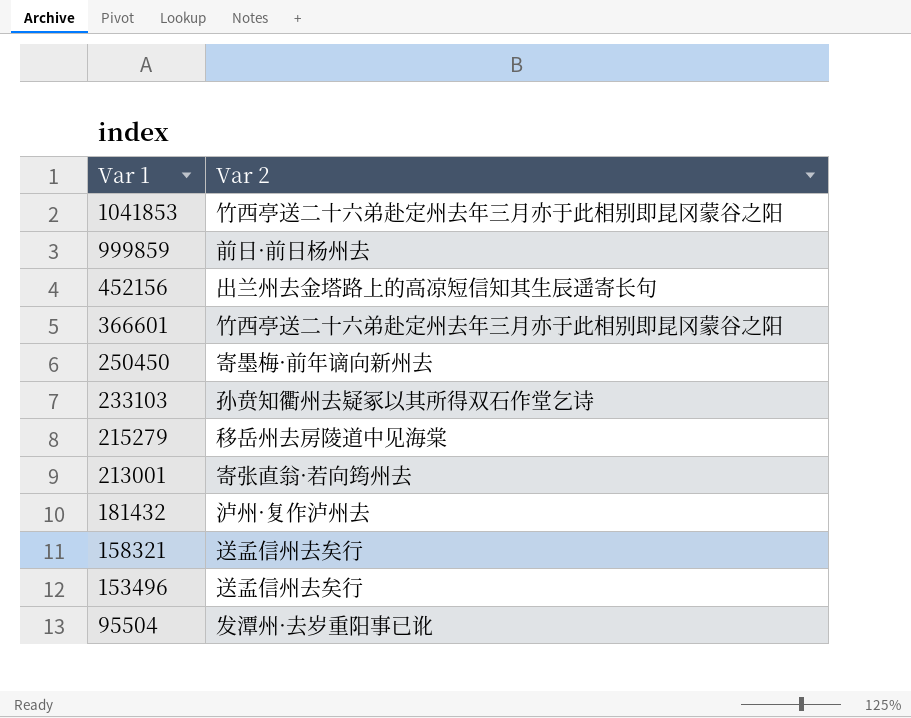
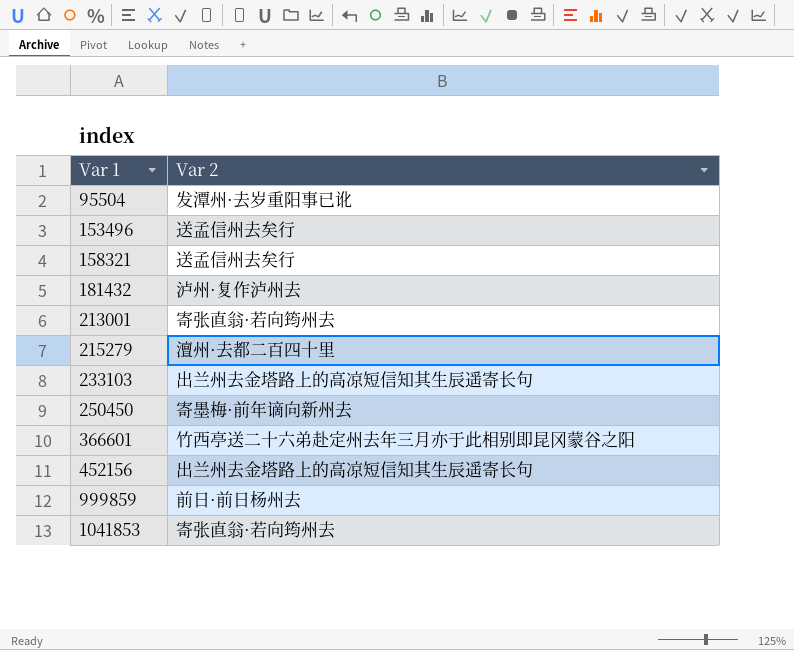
row order: Var 1 descending -> Var 1 ascending
215279 | Var 2: 移岳州去房陵道中见海棠 -> 澶州·去都二百四十里
233103 | Var 2: 孙贲知衢州去疑冢以其所得双石作堂乞诗 -> 出兰州去金塔路上的高凉短信知其生辰遥寄长句
1041853 | Var 2: 竹西亭送二十六弟赴定州去年三月亦于此相别即昆冈蒙谷之阳 -> 寄张直翁·若向筠州去

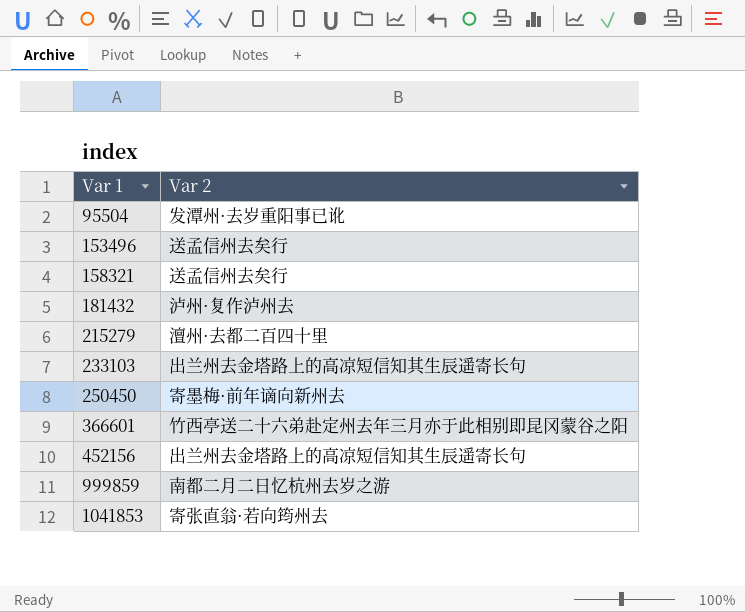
row 213001: 寄张直翁·若向筠州去 -> none
999859 | Var 2: 前日·前日杨州去 -> 南都二月二日忆杭州去岁之游

